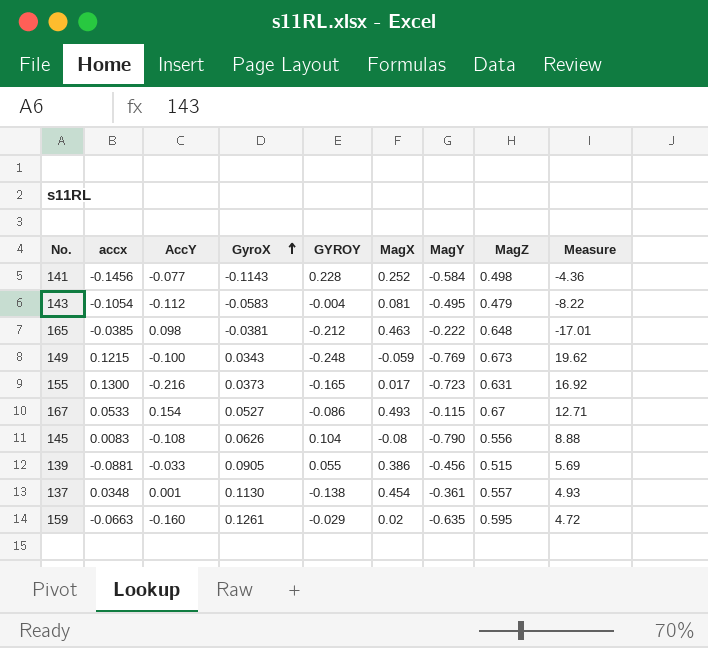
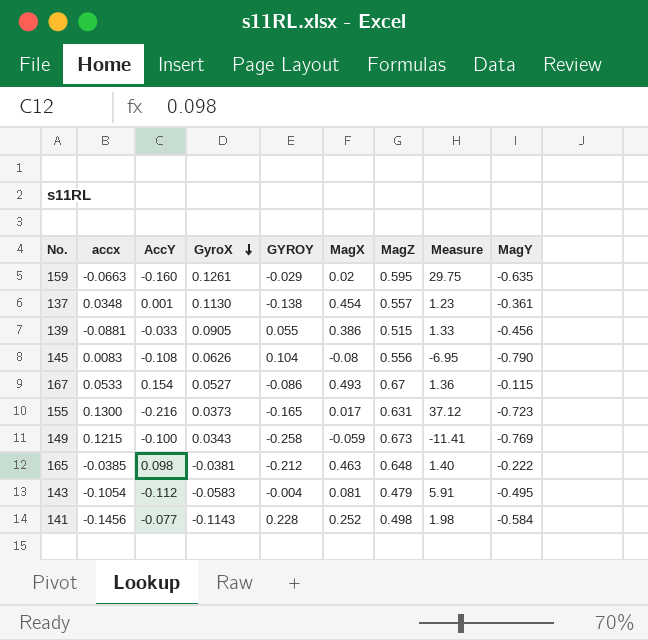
row order: GyroX ascending -> GyroX descending
column Measure | formula: [MagZ] / [GyroX] -> [MagZ] / [MagX]
column MagY | position: 7 -> 9
149 | GYROY: -0.248 -> -0.258

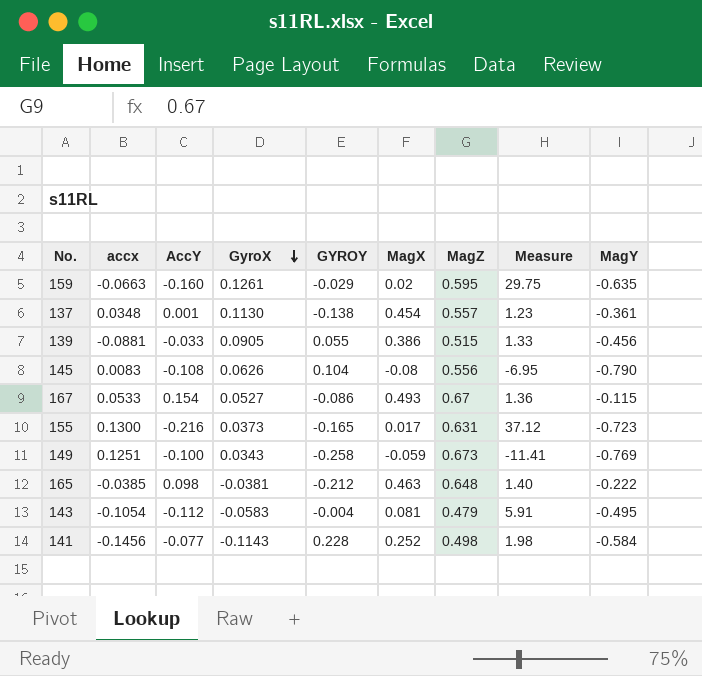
149 | accx: 0.1215 -> 0.1251

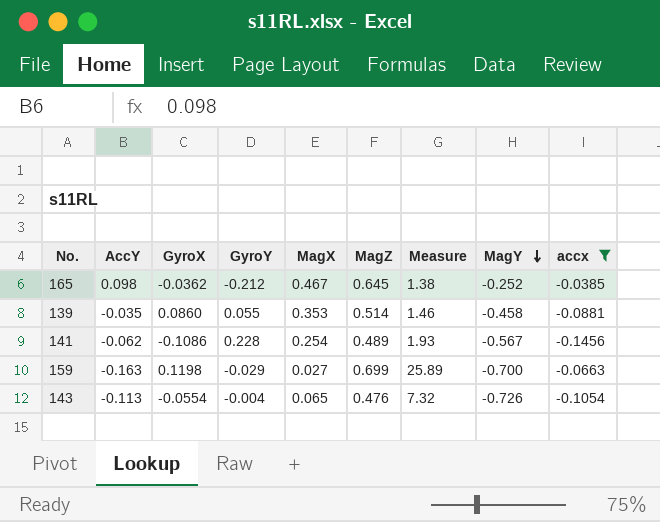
filter: none -> accx <= -0.0385
row order: GyroX descending -> MagY descending
column name: GYROY -> GyroY
column accx | position: 2 -> 9
165 | GyroX: -0.0381 -> -0.0362
165 | MagX: 0.463 -> 0.467
165 | MagZ: 0.648 -> 0.645
165 | Measure: 1.40 -> 1.38
165 | MagY: -0.222 -> -0.252
139 | AccY: -0.033 -> -0.035
139 | GyroX: 0.0905 -> 0.0860
139 | MagX: 0.386 -> 0.353
139 | MagZ: 0.515 -> 0.514
139 | Measure: 1.33 -> 1.46
139 | MagY: -0.456 -> -0.458
141 | AccY: -0.077 -> -0.062
141 | GyroX: -0.1143 -> -0.1086
141 | MagX: 0.252 -> 0.254
141 | MagZ: 0.498 -> 0.489
141 | Measure: 1.98 -> 1.93
141 | MagY: -0.584 -> -0.567
159 | AccY: -0.160 -> -0.163
159 | GyroX: 0.1261 -> 0.1198
159 | MagX: 0.02 -> 0.027
159 | MagZ: 0.595 -> 0.699
159 | Measure: 29.75 -> 25.89
159 | MagY: -0.635 -> -0.700
143 | AccY: -0.112 -> -0.113
143 | GyroX: -0.0583 -> -0.0554
143 | MagX: 0.081 -> 0.065
143 | MagZ: 0.479 -> 0.476
143 | Measure: 5.91 -> 7.32
143 | MagY: -0.495 -> -0.726

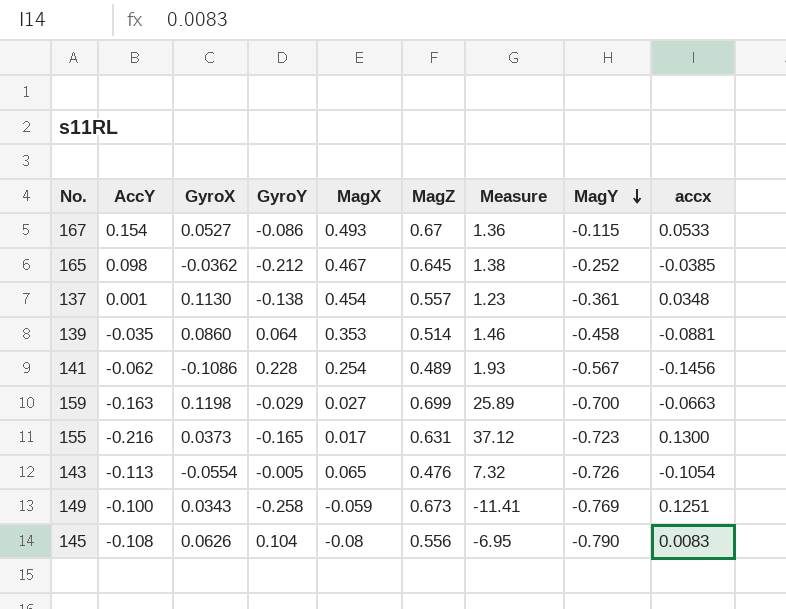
filter: accx <= -0.0385 -> none
139 | GyroY: 0.055 -> 0.064
143 | GyroY: -0.004 -> -0.005

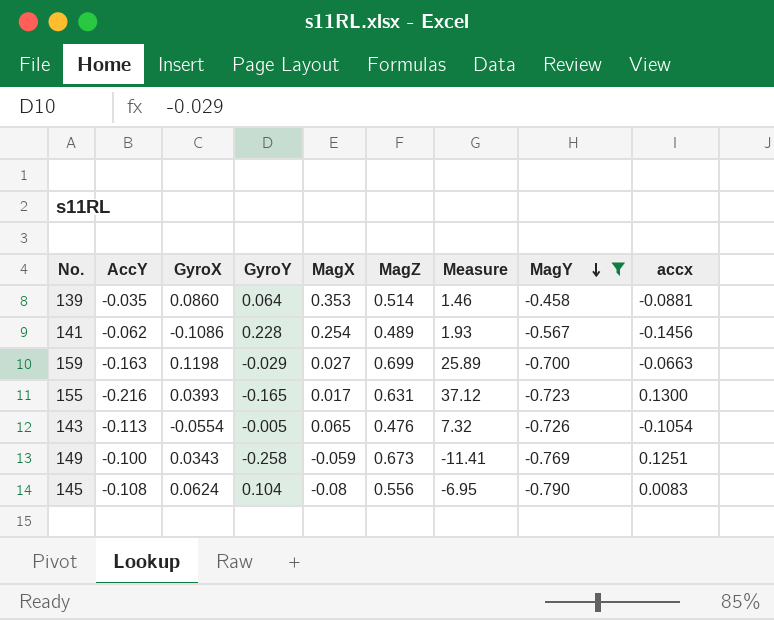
filter: none -> MagY <= -0.458
155 | GyroX: 0.0373 -> 0.0393
145 | GyroX: 0.0626 -> 0.0624

